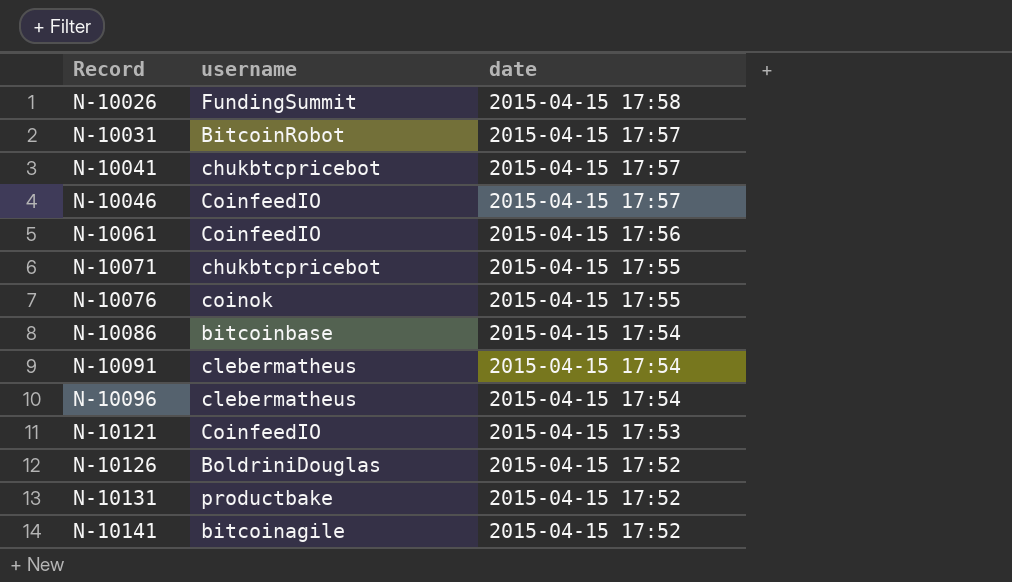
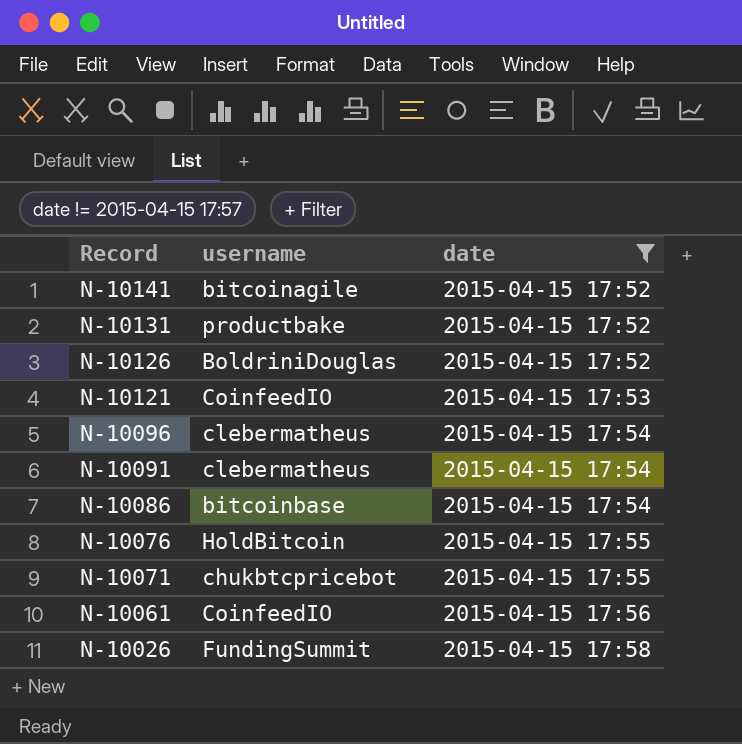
filter: none -> date != 2015-04-15 17:57
row order: Record ascending -> Record descending
N-10076 | username: coinok -> HoldBitcoin

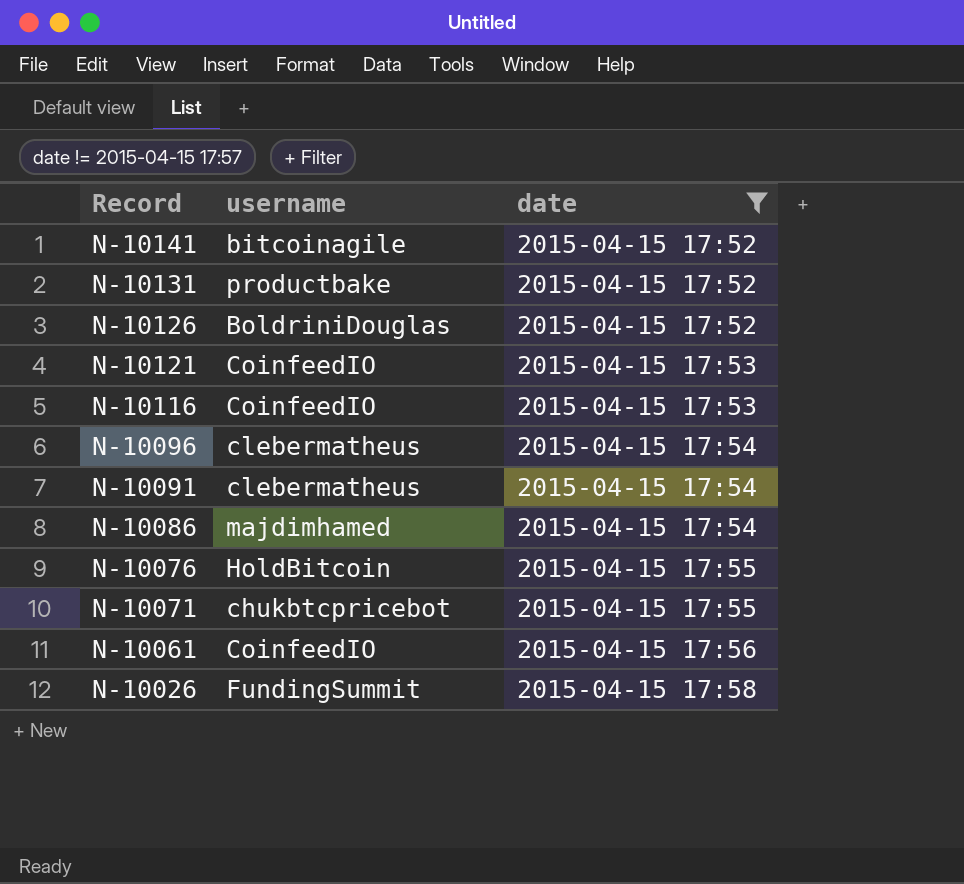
row N-10116: none -> CoinfeedIO | 2015-04-15 17:53
N-10086 | username: bitcoinbase -> majdimhamed

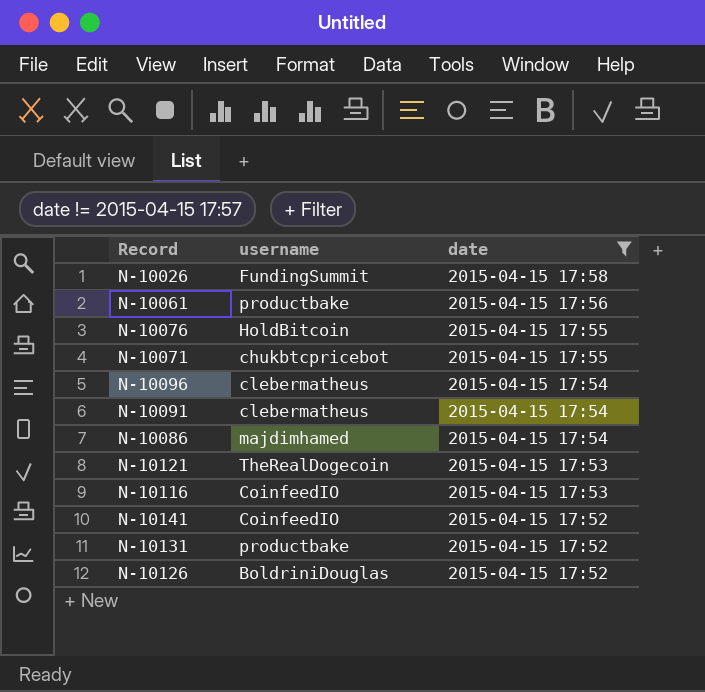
row order: Record descending -> date descending
N-10061 | username: CoinfeedIO -> productbake
N-10121 | username: CoinfeedIO -> TheRealDogecoin
N-10141 | username: bitcoinagile -> CoinfeedIO

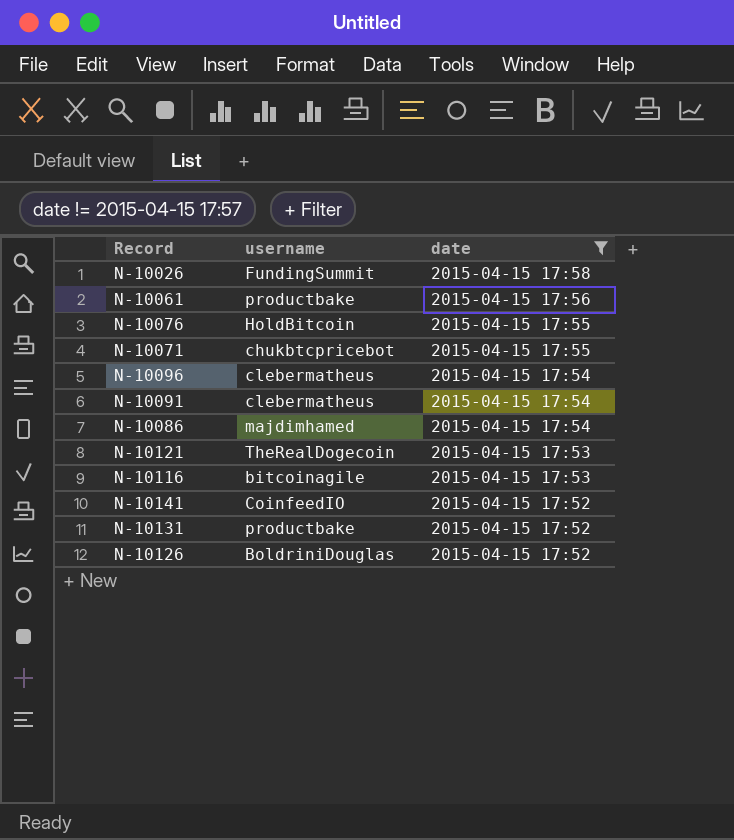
N-10116 | username: CoinfeedIO -> bitcoinagile

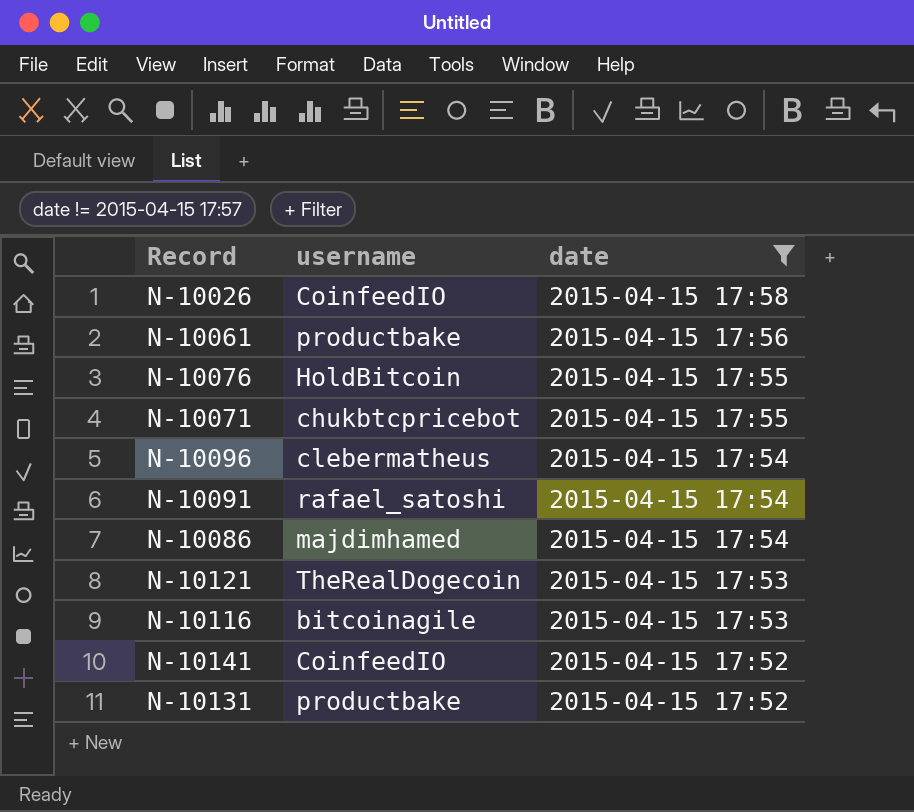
row N-10126: BoldriniDouglas | 2015-04-15 17:52 -> none
N-10026 | username: FundingSummit -> CoinfeedIO
N-10091 | username: clebermatheus -> rafael_satoshi

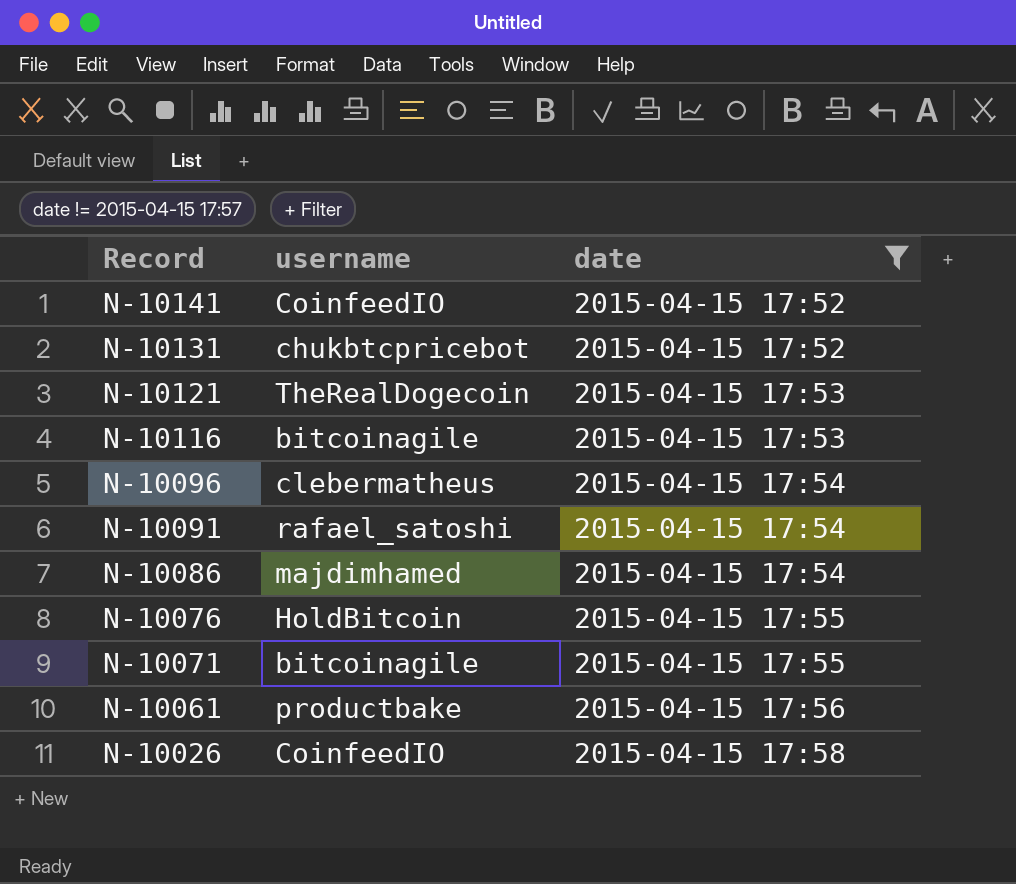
row order: date descending -> Record descending
N-10131 | username: productbake -> chukbtcpricebot
N-10071 | username: chukbtcpricebot -> bitcoinagile

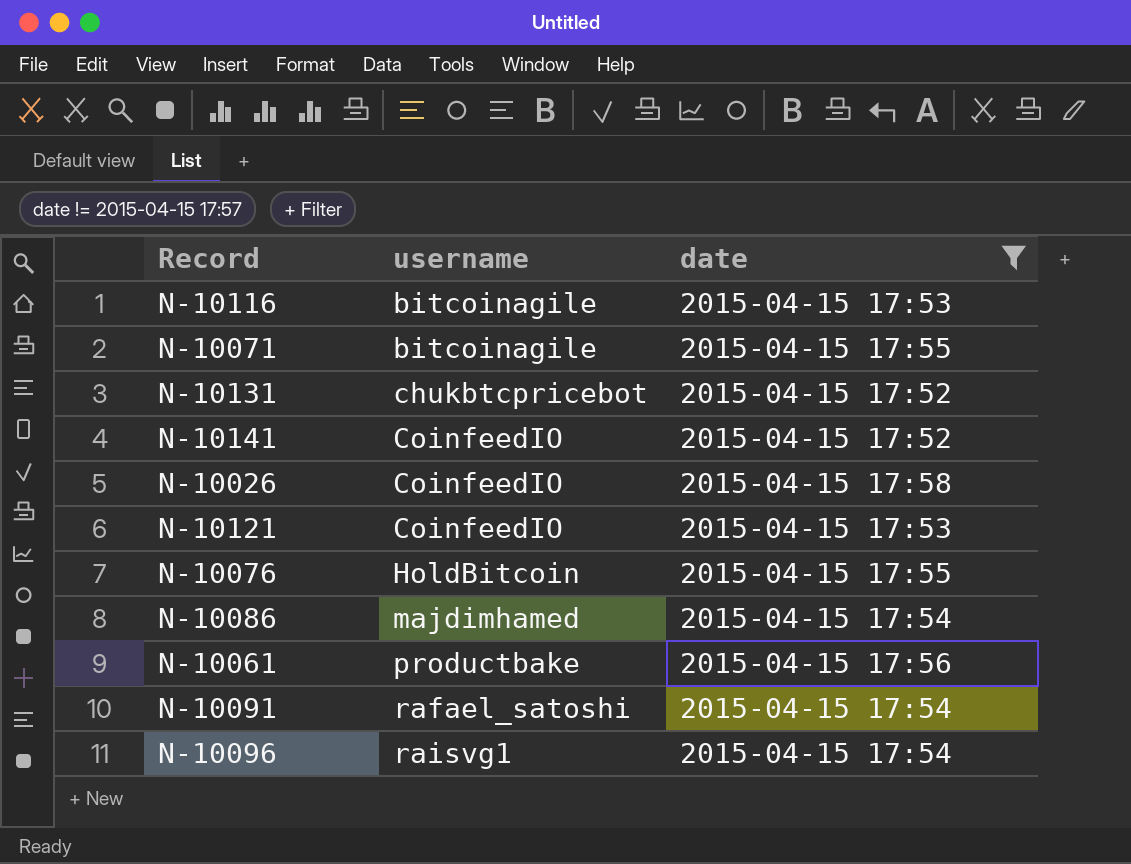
row order: Record descending -> username ascending
N-10121 | username: TheRealDogecoin -> CoinfeedIO
N-10096 | username: clebermatheus -> raisvg1

